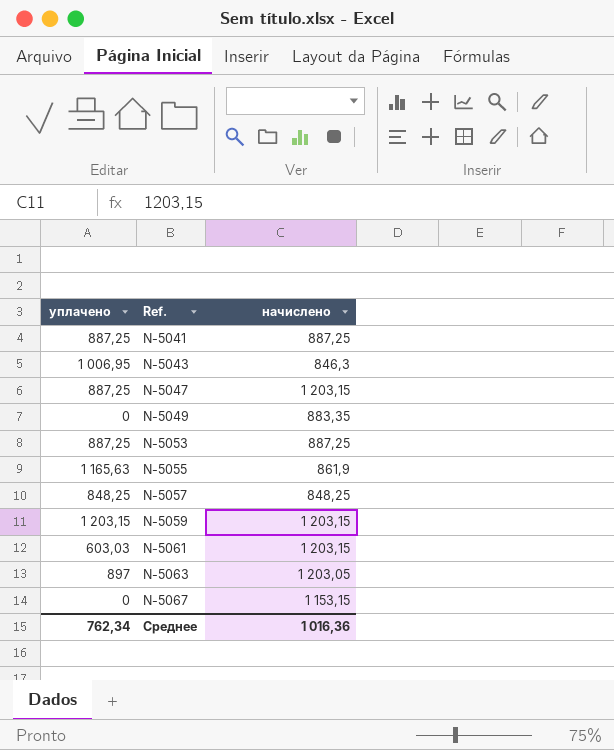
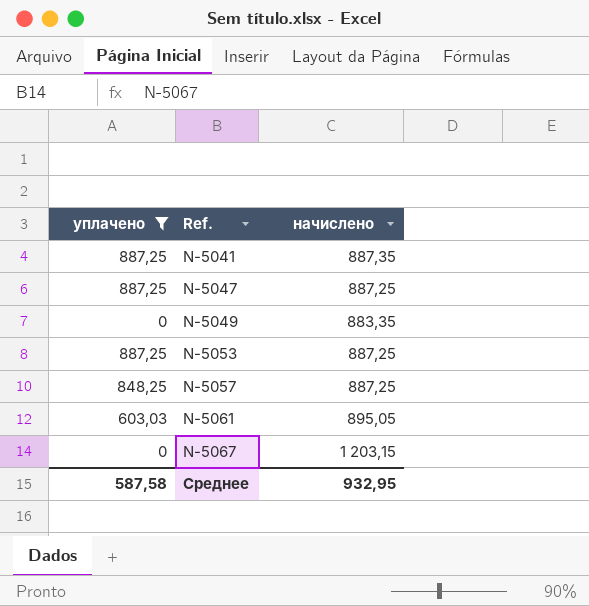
filter: none -> уплачено <= 887,25
N-5041 | начислено: 887,25 -> 887,35
N-5047 | начислено: 1 203,15 -> 887,25
N-5057 | начислено: 848,25 -> 887,25
N-5061 | начислено: 1 203,15 -> 895,05
N-5067 | начислено: 1 153,15 -> 1 203,15
Среднее | уплачено: 762,34 -> 587,58
Среднее | начислено: 1 016,36 -> 932,95

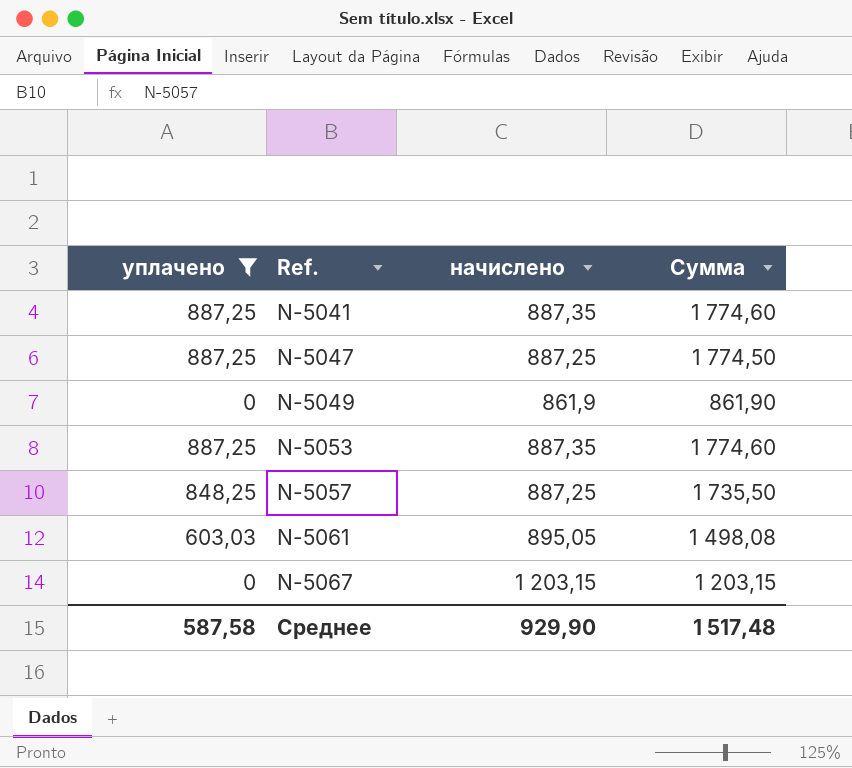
column Сумма | formula: none -> [уплачено] + [начислено]
N-5049 | начислено: 883,35 -> 861,9
N-5053 | начислено: 887,25 -> 887,35
Среднее | начислено: 932,95 -> 929,90

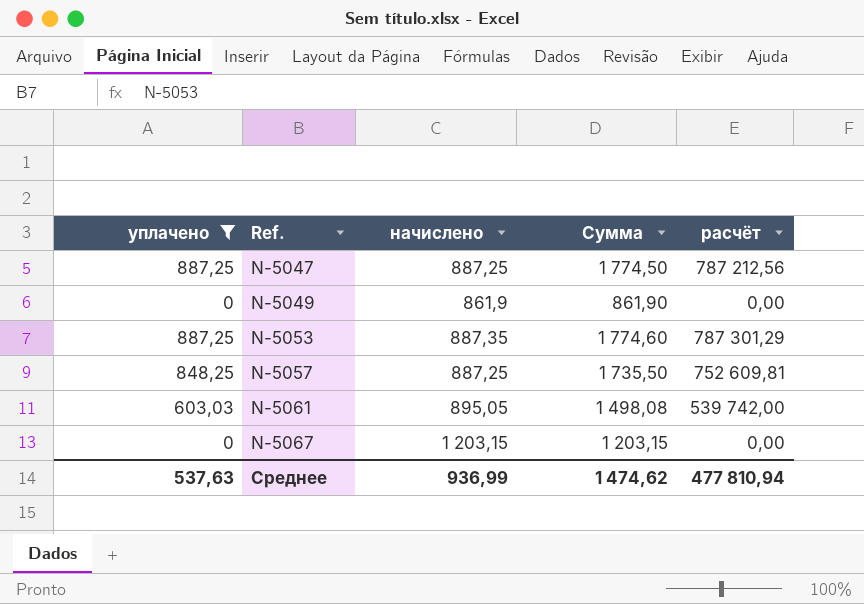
column расчёт | formula: none -> [уплачено] * [начислено]
row N-5041: 887,25 | 887,35 | 1 774,60 -> none
Среднее | уплачено: 587,58 -> 537,63
Среднее | начислено: 929,90 -> 936,99
Среднее | Сумма: 1 517,48 -> 1 474,62

